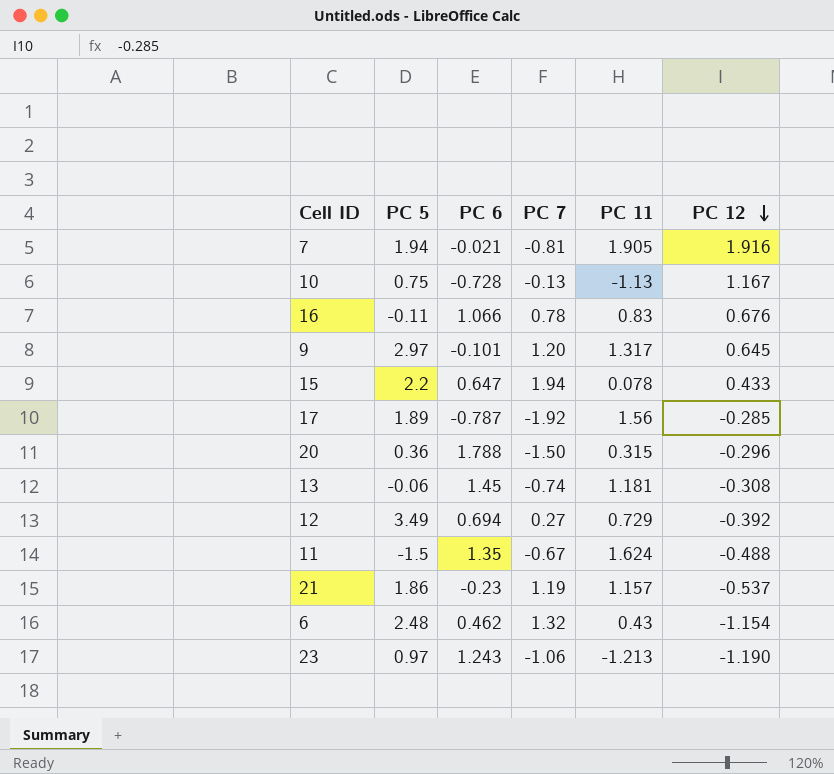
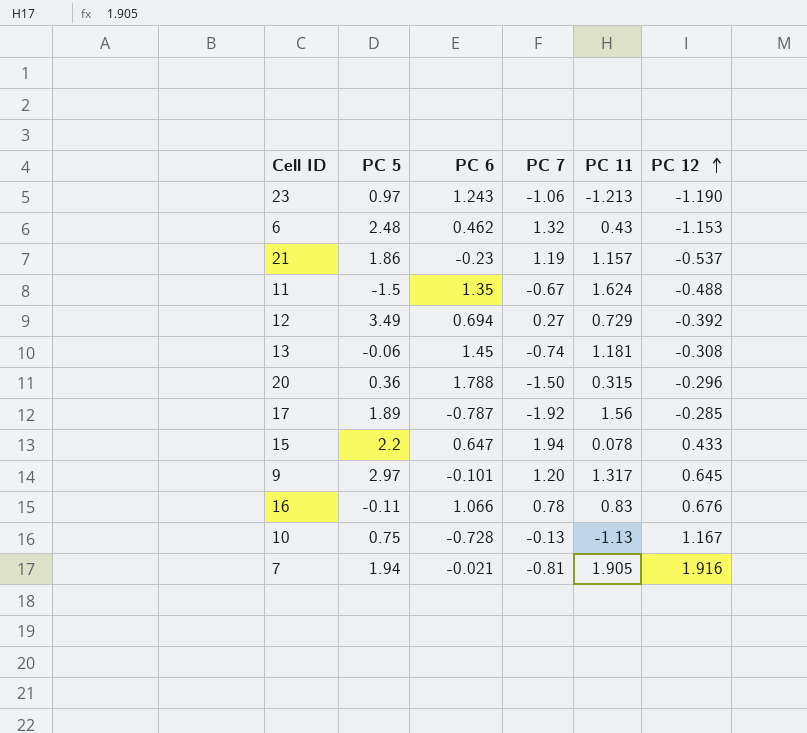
row order: PC 12 descending -> PC 12 ascending
6 | PC 12: -1.154 -> -1.153

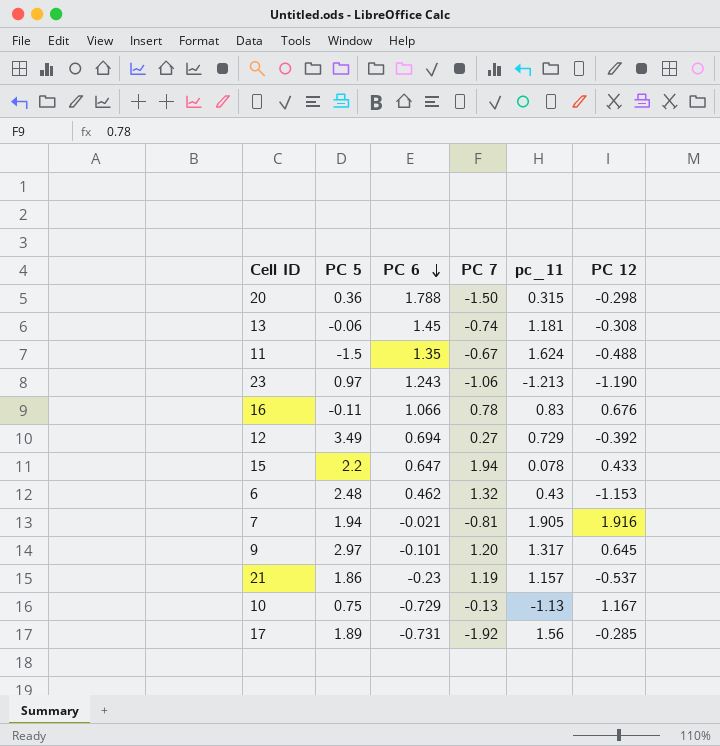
row order: PC 12 ascending -> PC 6 descending
column name: PC 11 -> pc_11
20 | PC 12: -0.296 -> -0.298
10 | PC 6: -0.728 -> -0.729
17 | PC 6: -0.787 -> -0.731

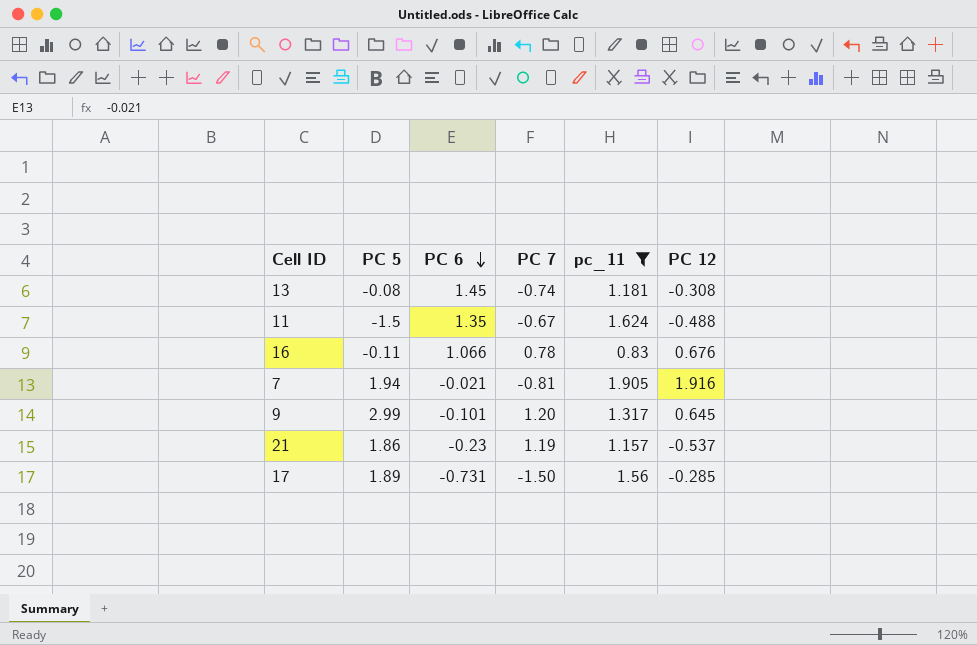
filter: none -> pc_11 >= 0.83
13 | PC 5: -0.06 -> -0.08
9 | PC 5: 2.97 -> 2.99
17 | PC 7: -1.92 -> -1.50

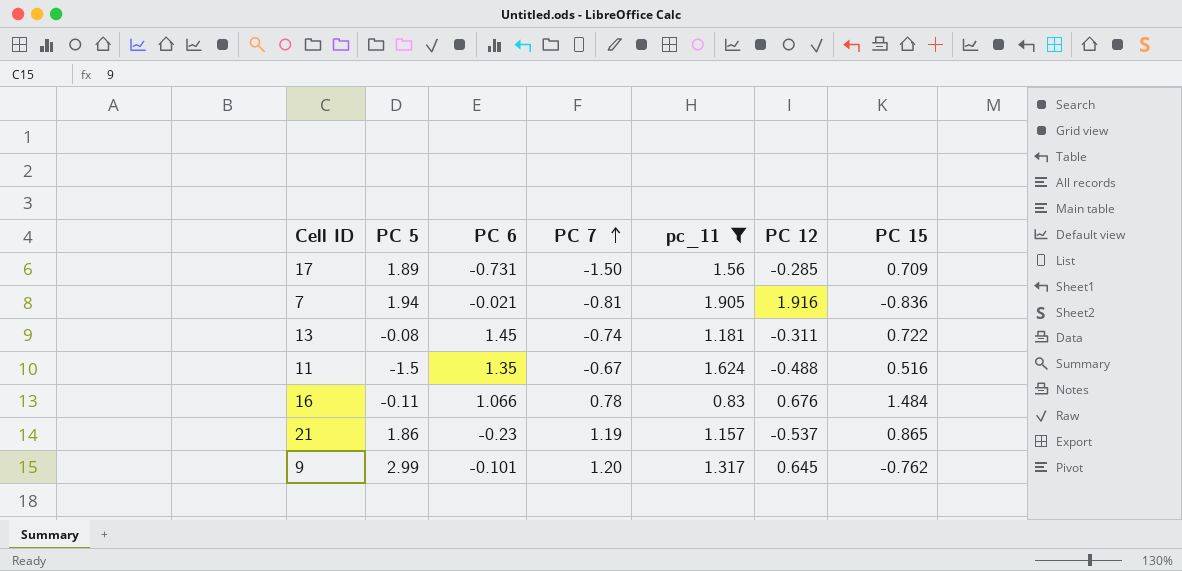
row order: PC 6 descending -> PC 7 ascending
column PC 15 | position: none -> 7
13 | PC 12: -0.308 -> -0.311

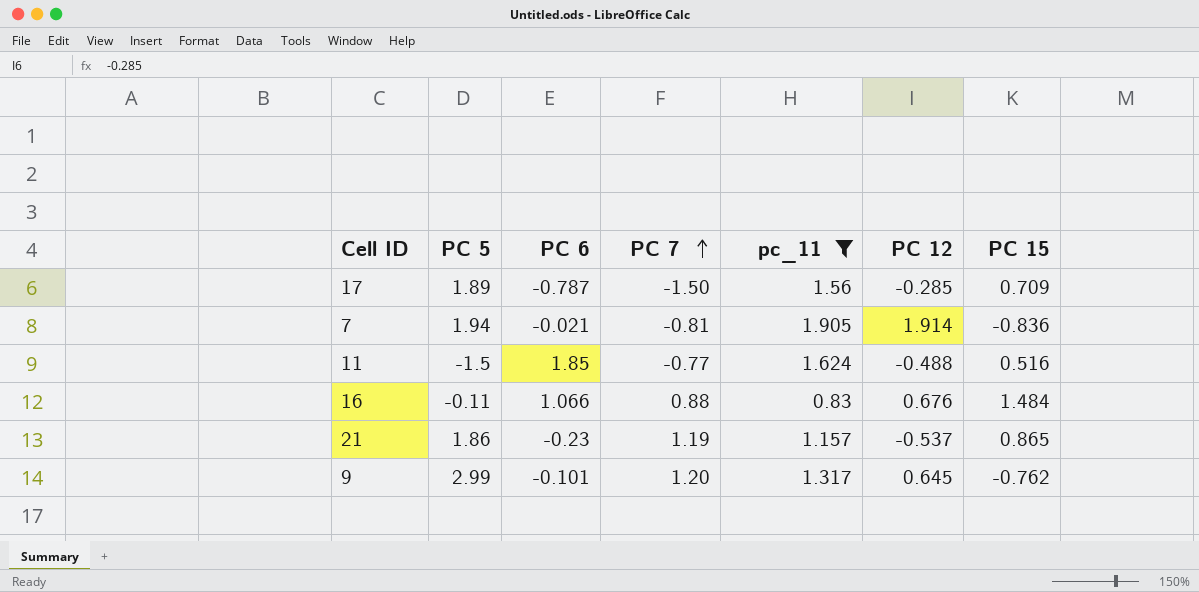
row 13: -0.08 | 1.45 | -0.74 | 1.181 | -0.311 | 0.722 -> none
17 | PC 6: -0.731 -> -0.787
7 | PC 12: 1.916 -> 1.914
11 | PC 6: 1.35 -> 1.85
11 | PC 7: -0.67 -> -0.77
16 | PC 7: 0.78 -> 0.88

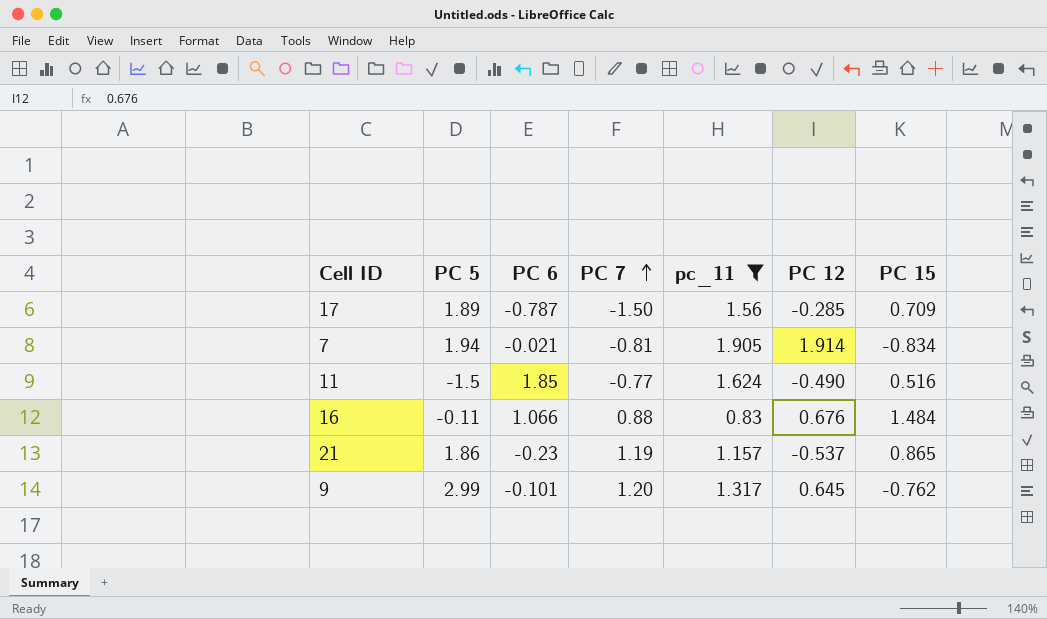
7 | PC 15: -0.836 -> -0.834
11 | PC 12: -0.488 -> -0.490

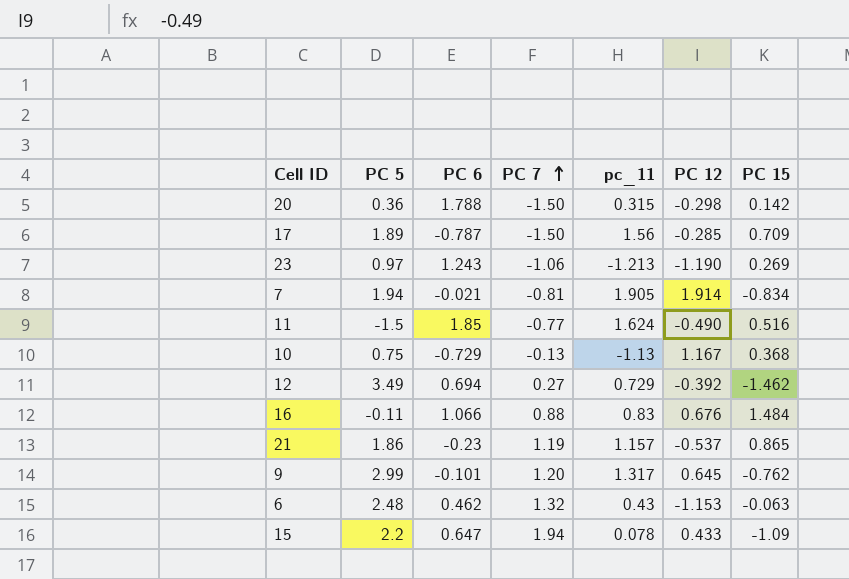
filter: pc_11 >= 0.83 -> none

